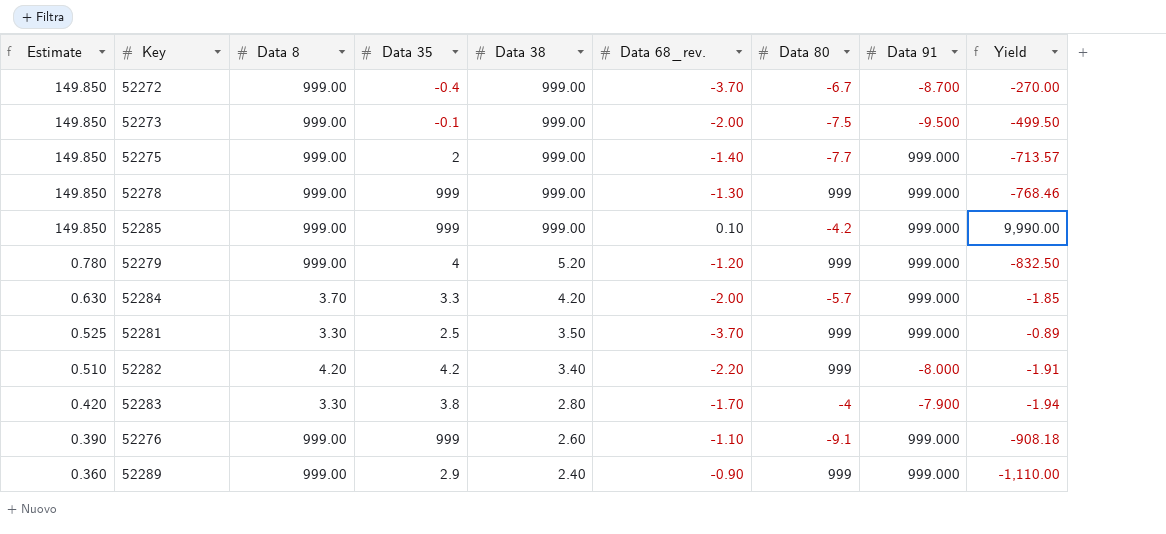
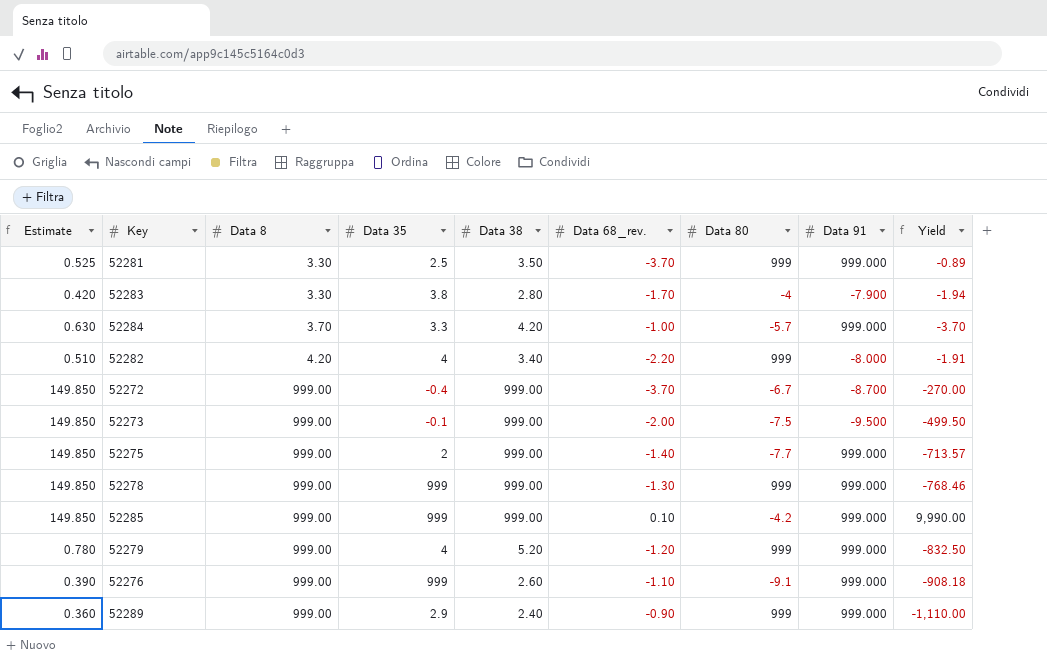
row order: Estimate descending -> Data 8 ascending
52284 | Data 68_rev.: -2.00 -> -1.00
52284 | Yield: -1.85 -> -3.70
52282 | Data 35: 4.2 -> 4

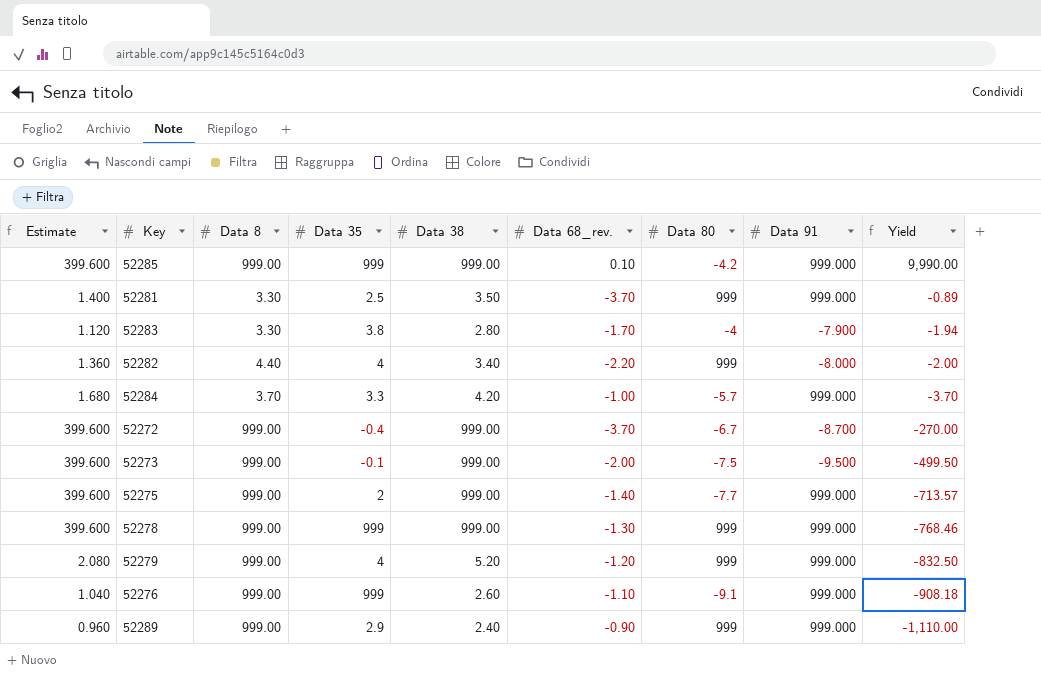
row order: Data 8 ascending -> Yield descending
column Estimate | formula: [Data 38] * 0.15 -> [Data 38] * 0.4
52282 | Data 8: 4.20 -> 4.40
52282 | Yield: -1.91 -> -2.00

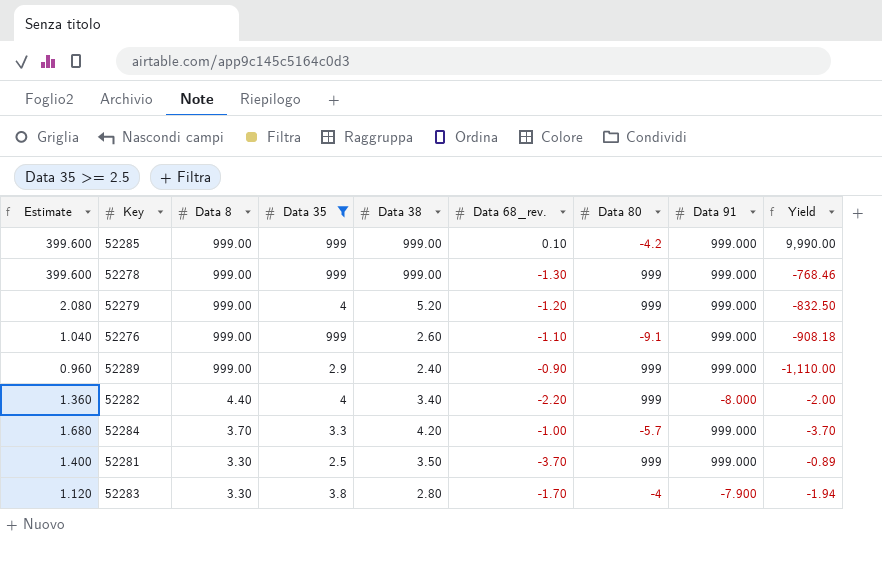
filter: none -> Data 35 >= 2.5
row order: Yield descending -> Data 8 descending

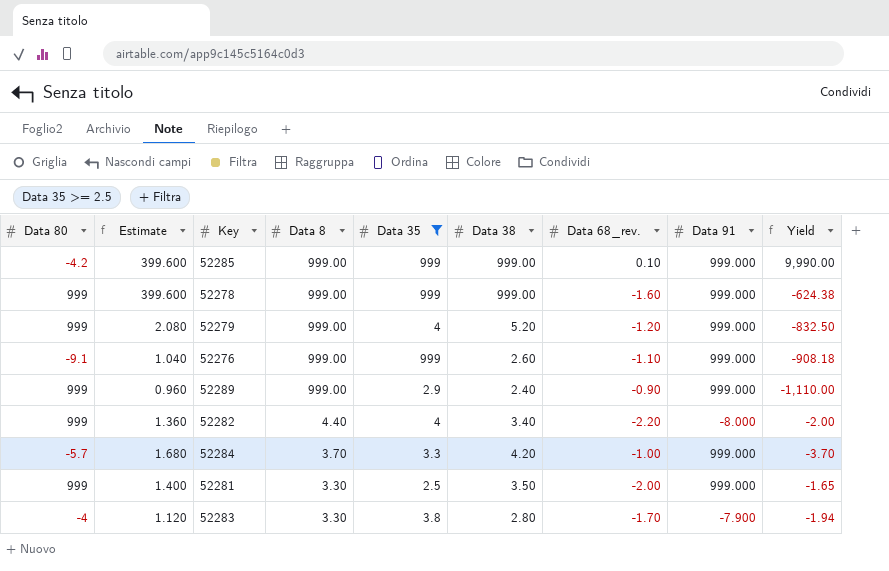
column Data 80 | position: 7 -> 1
52278 | Data 68_rev.: -1.30 -> -1.60
52278 | Yield: -768.46 -> -624.38
52281 | Data 68_rev.: -3.70 -> -2.00
52281 | Yield: -0.89 -> -1.65

